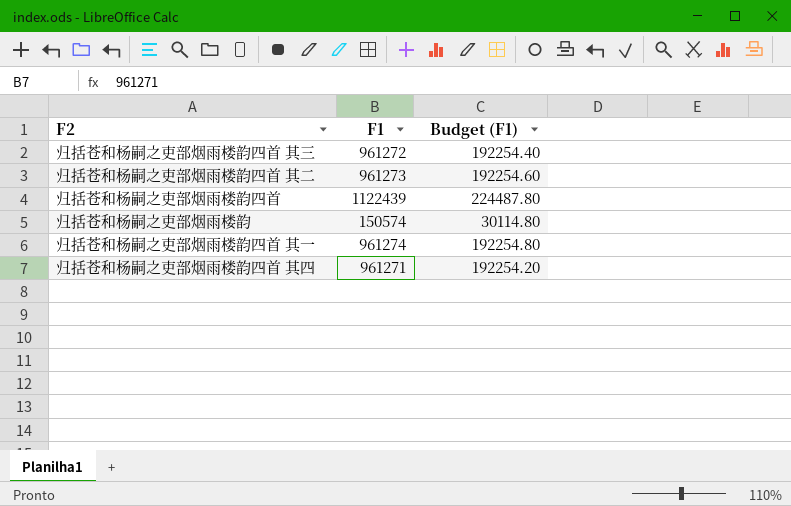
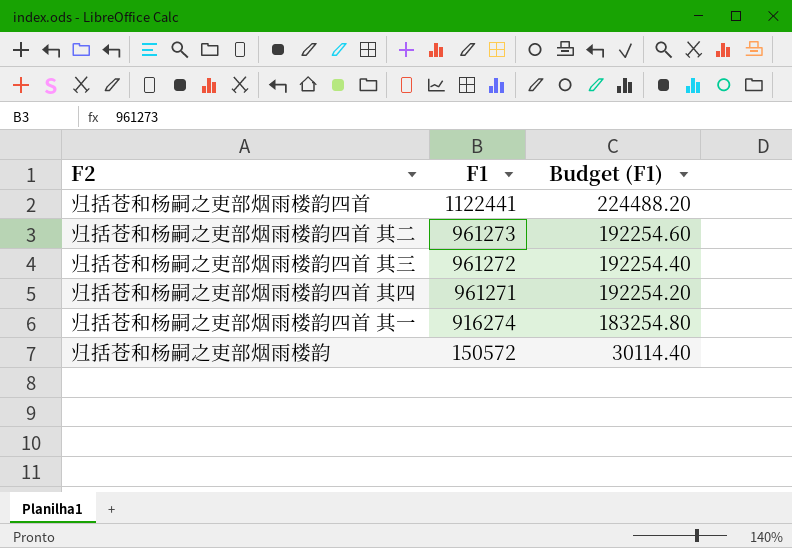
row order: none -> F1 descending
归括苍和杨嗣之吏部烟雨楼韵四首 | F1: 1122439 -> 1122441
归括苍和杨嗣之吏部烟雨楼韵四首 | Budget (F1): 224487.80 -> 224488.20
归括苍和杨嗣之吏部烟雨楼韵四首 其一 | F1: 961274 -> 916274
归括苍和杨嗣之吏部烟雨楼韵四首 其一 | Budget (F1): 192254.80 -> 183254.80
归括苍和杨嗣之吏部烟雨楼韵 | F1: 150574 -> 150572
归括苍和杨嗣之吏部烟雨楼韵 | Budget (F1): 30114.80 -> 30114.40

